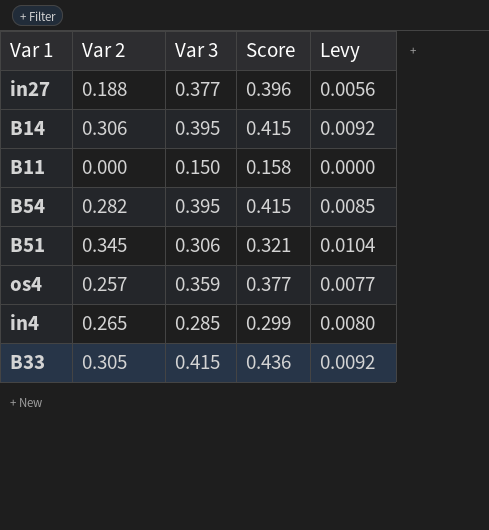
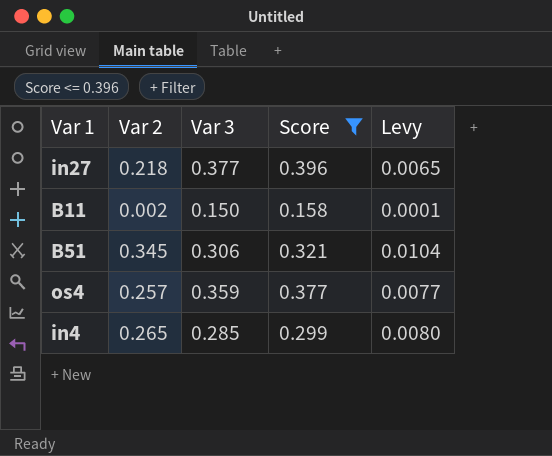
filter: none -> Score <= 0.396
in27 | Var 2: 0.188 -> 0.218
in27 | Levy: 0.0056 -> 0.0065
B11 | Var 2: 0.000 -> 0.002
B11 | Levy: 0.0000 -> 0.0001

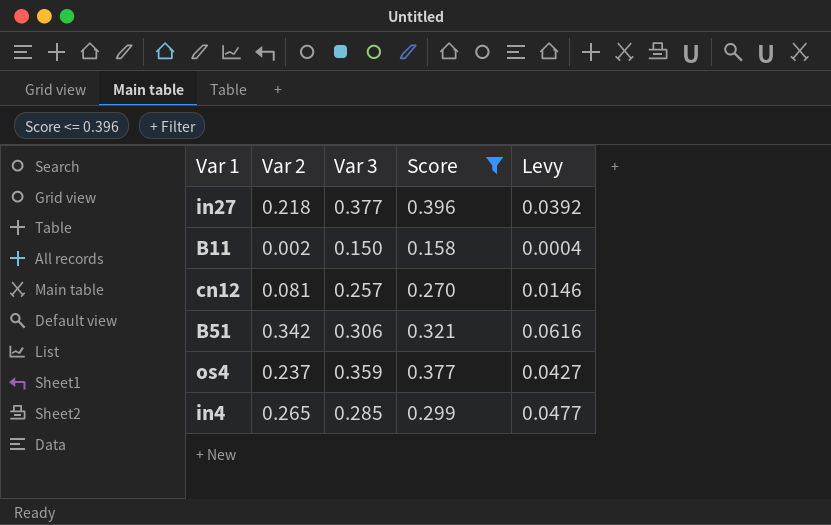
column Levy | formula: [Var 2] * 0.03 -> [Var 2] * 0.18
row cn12: none -> 0.081 | 0.257 | 0.270 | 0.0146
B51 | Var 2: 0.345 -> 0.342
os4 | Var 2: 0.257 -> 0.237

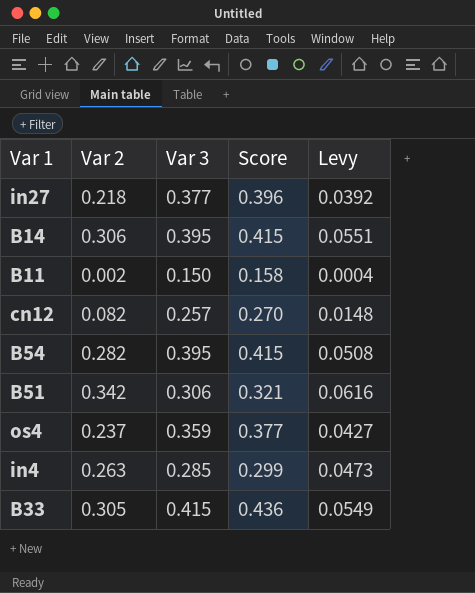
filter: Score <= 0.396 -> none
cn12 | Var 2: 0.081 -> 0.082
cn12 | Levy: 0.0146 -> 0.0148
in4 | Var 2: 0.265 -> 0.263
in4 | Levy: 0.0477 -> 0.0473

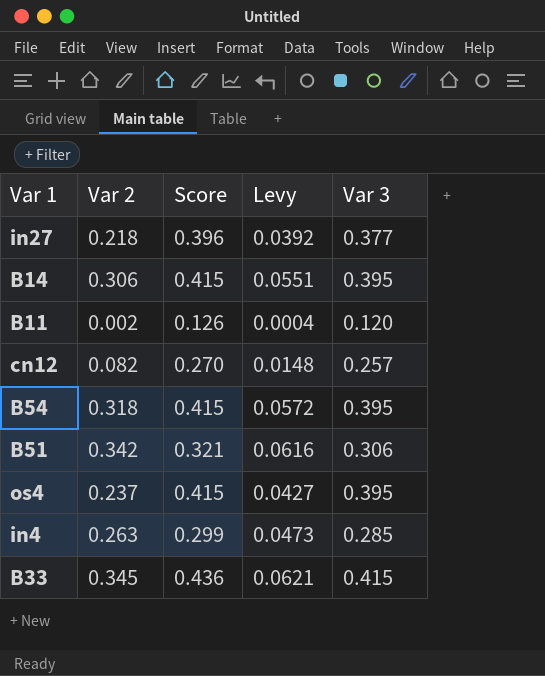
column Var 3 | position: 3 -> 5
B11 | Score: 0.158 -> 0.126
B11 | Var 3: 0.150 -> 0.120
B54 | Var 2: 0.282 -> 0.318
B54 | Levy: 0.0508 -> 0.0572
os4 | Score: 0.377 -> 0.415
os4 | Var 3: 0.359 -> 0.395
B33 | Var 2: 0.305 -> 0.345
B33 | Levy: 0.0549 -> 0.0621

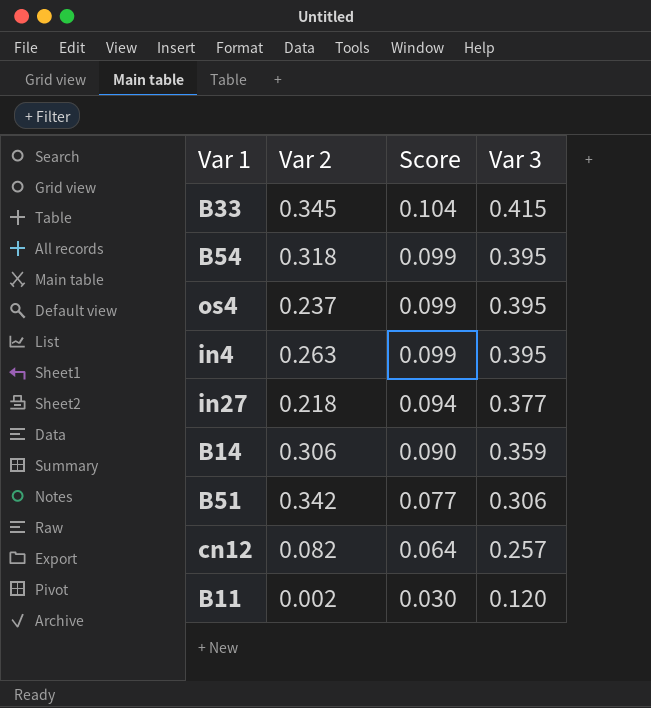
row order: none -> Score descending
column Levy | formula: [Var 2] * 0.18 -> none
column Score | formula: [Var 3] * 1.05 -> [Var 3] * 0.25
in4 | Var 3: 0.285 -> 0.395
B14 | Var 3: 0.395 -> 0.359

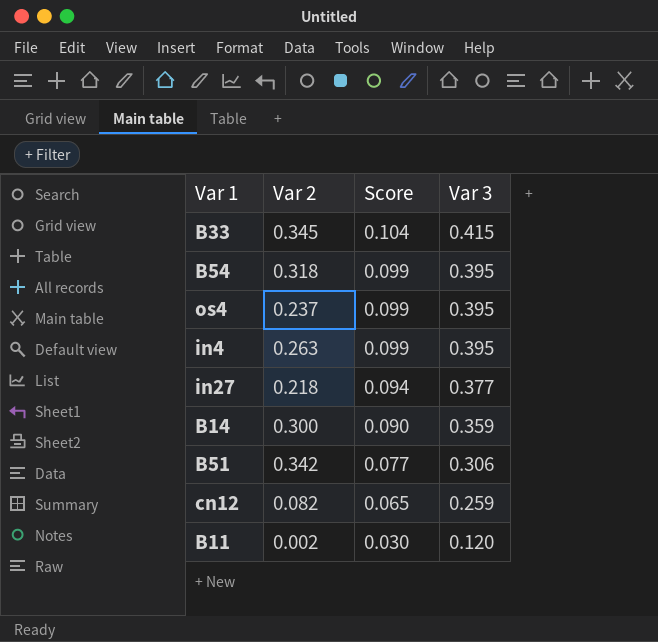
B14 | Var 2: 0.306 -> 0.300
cn12 | Score: 0.064 -> 0.065
cn12 | Var 3: 0.257 -> 0.259

